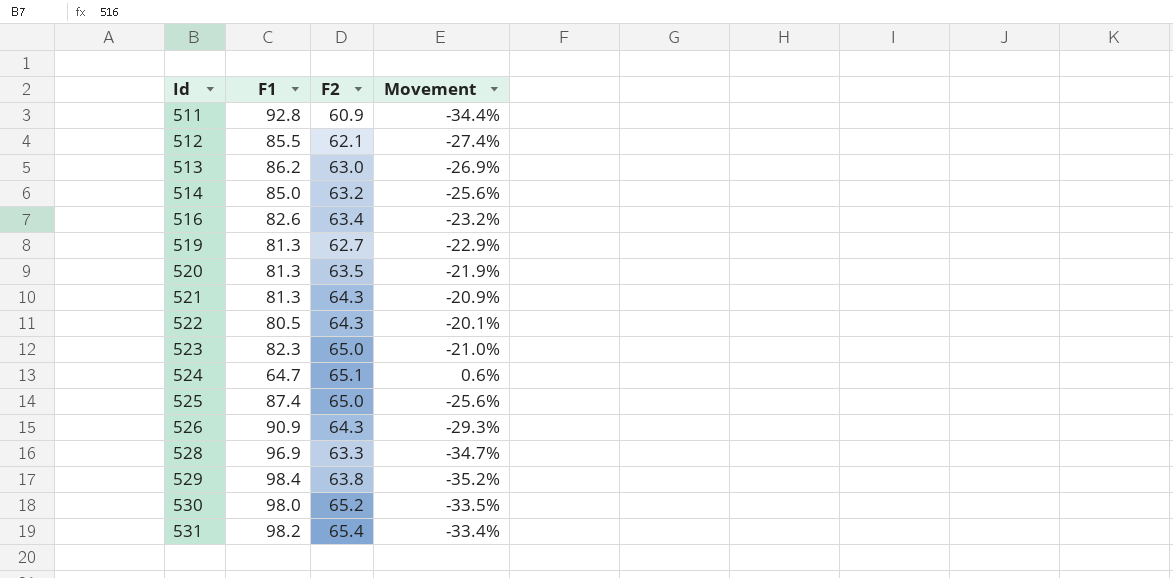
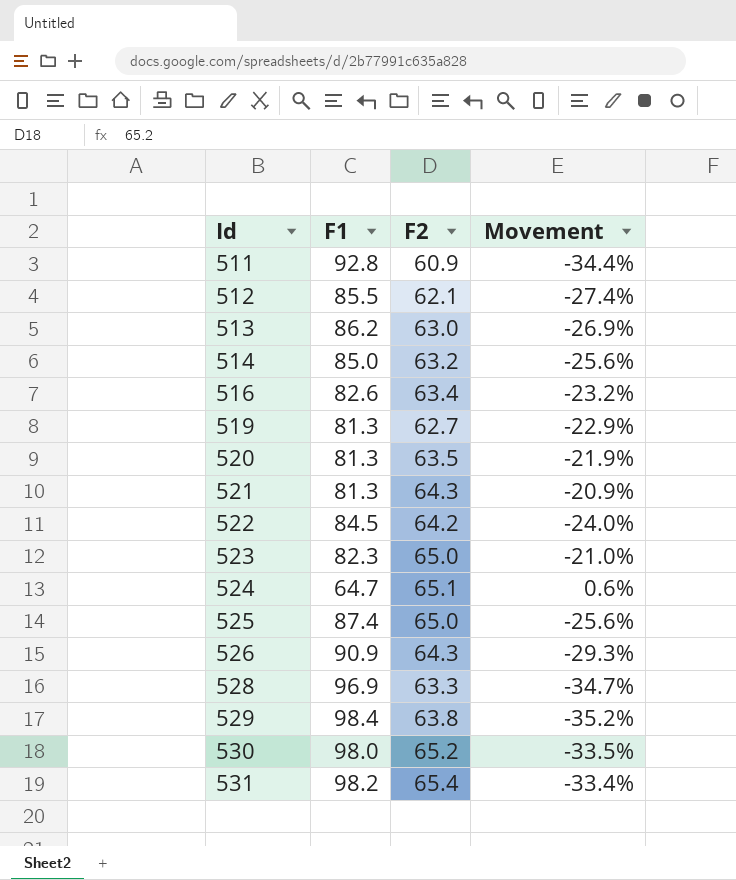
522 | F1: 80.5 -> 84.5
522 | F2: 64.3 -> 64.2
522 | Movement: -20.1% -> -24.0%

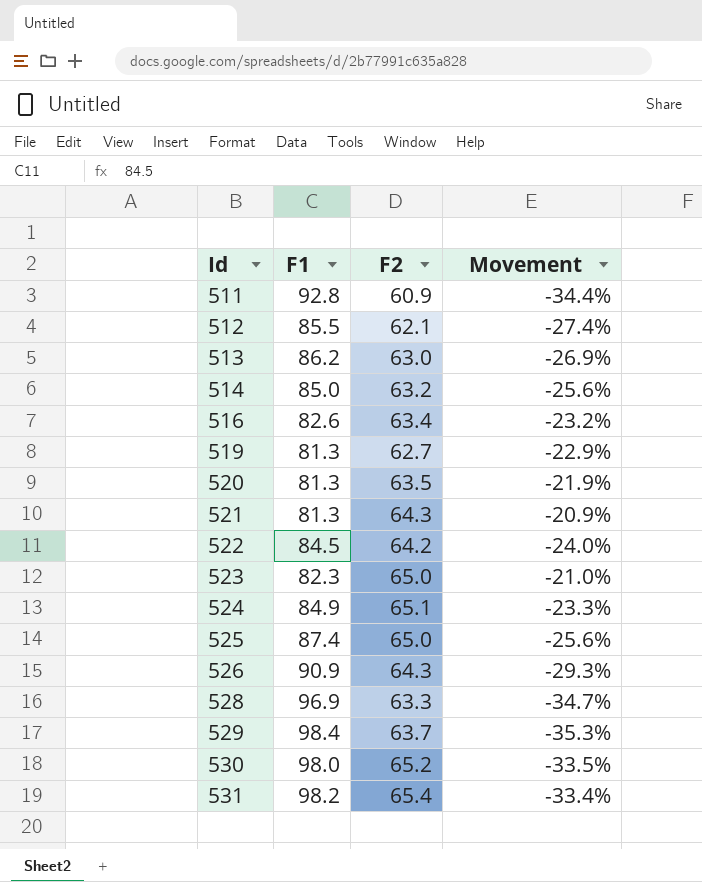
524 | F1: 64.7 -> 84.9
524 | Movement: 0.6% -> -23.3%
529 | F2: 63.8 -> 63.7
529 | Movement: -35.2% -> -35.3%

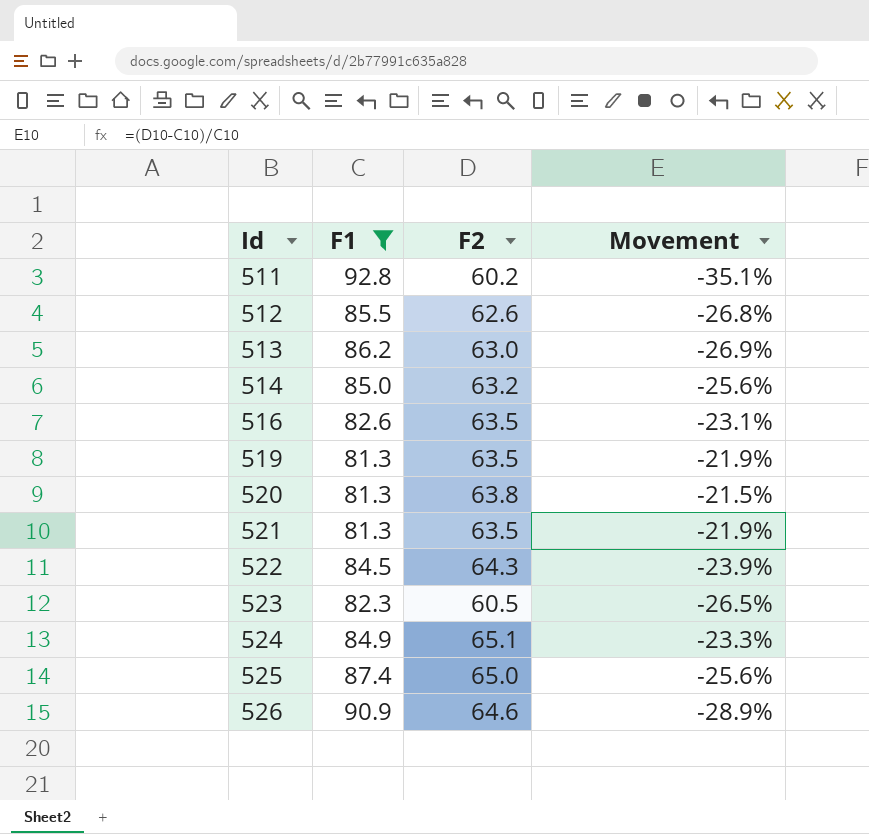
filter: none -> F1 <= 92.8
511 | F2: 60.9 -> 60.2
511 | Movement: -34.4% -> -35.1%
512 | F2: 62.1 -> 62.6
512 | Movement: -27.4% -> -26.8%
516 | F2: 63.4 -> 63.5
516 | Movement: -23.2% -> -23.1%
519 | F2: 62.7 -> 63.5
519 | Movement: -22.9% -> -21.9%
520 | F2: 63.5 -> 63.8
520 | Movement: -21.9% -> -21.5%
521 | F2: 64.3 -> 63.5
521 | Movement: -20.9% -> -21.9%
522 | F2: 64.2 -> 64.3
522 | Movement: -24.0% -> -23.9%
523 | F2: 65.0 -> 60.5
523 | Movement: -21.0% -> -26.5%
526 | F2: 64.3 -> 64.6
526 | Movement: -29.3% -> -28.9%

